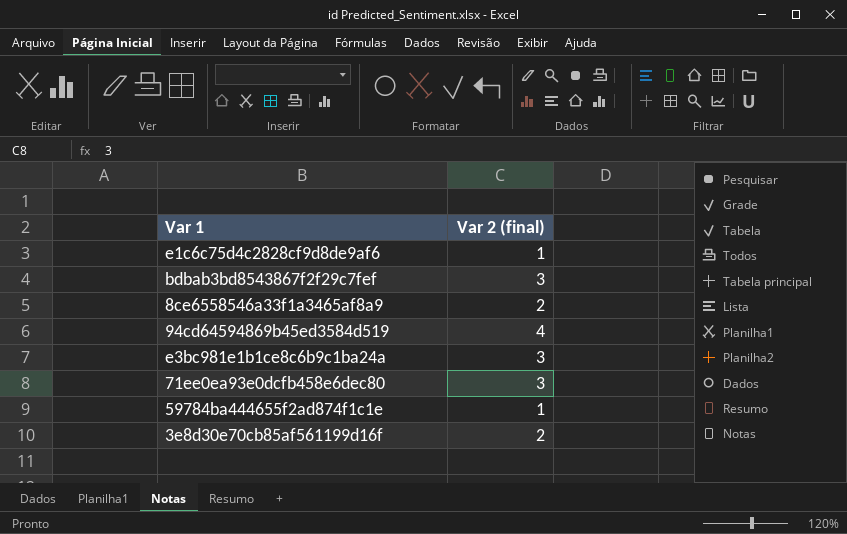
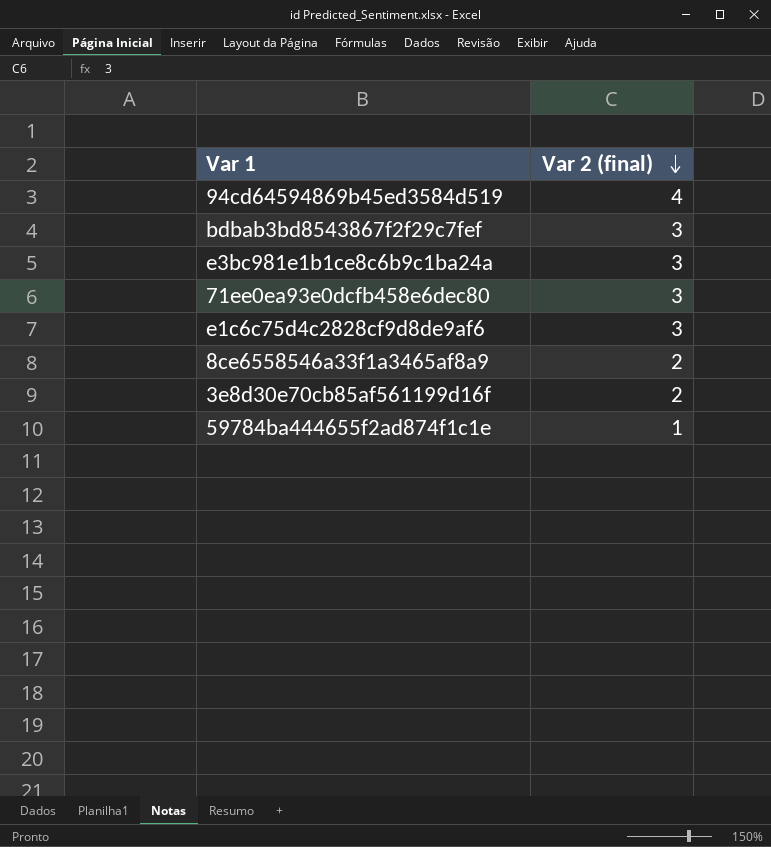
row order: none -> Var 2 (final) descending
e1c6c75d4c2828cf9d8de9af6 | Var 2 (final): 1 -> 3

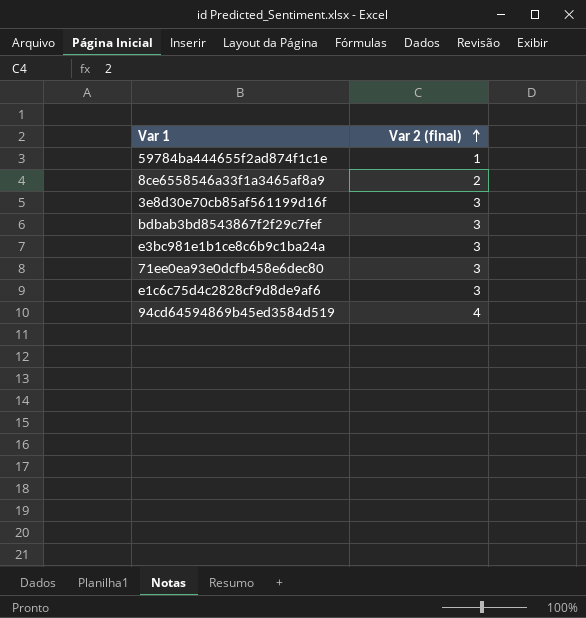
row order: Var 2 (final) descending -> Var 2 (final) ascending
3e8d30e70cb85af561199d16f | Var 2 (final): 2 -> 3

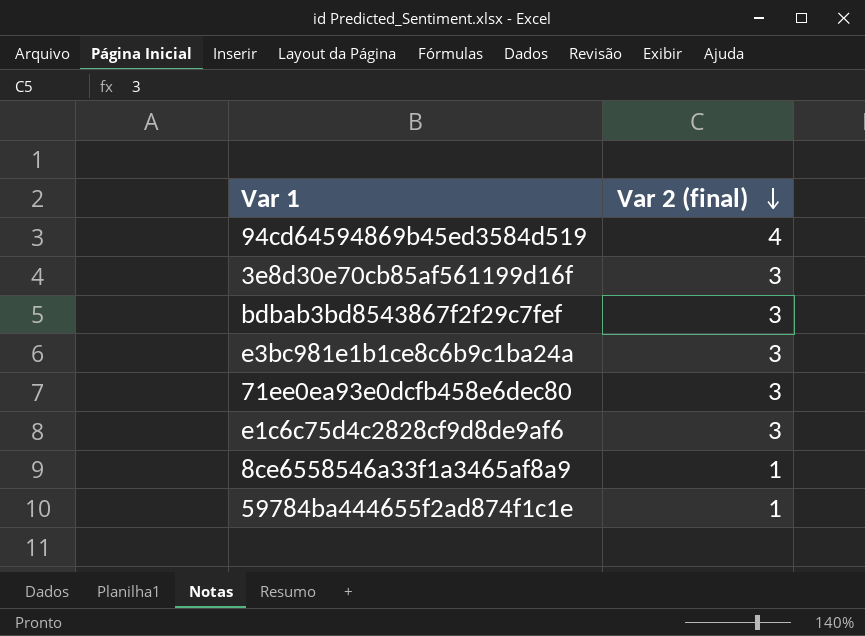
row order: Var 2 (final) ascending -> Var 2 (final) descending
8ce6558546a33f1a3465af8a9 | Var 2 (final): 2 -> 1

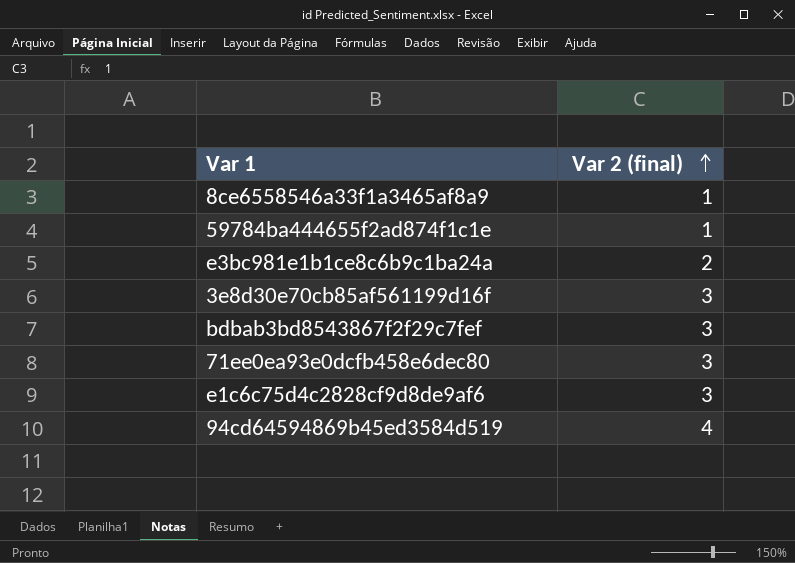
row order: Var 2 (final) descending -> Var 2 (final) ascending
e3bc981e1b1ce8c6b9c1ba24a | Var 2 (final): 3 -> 2

